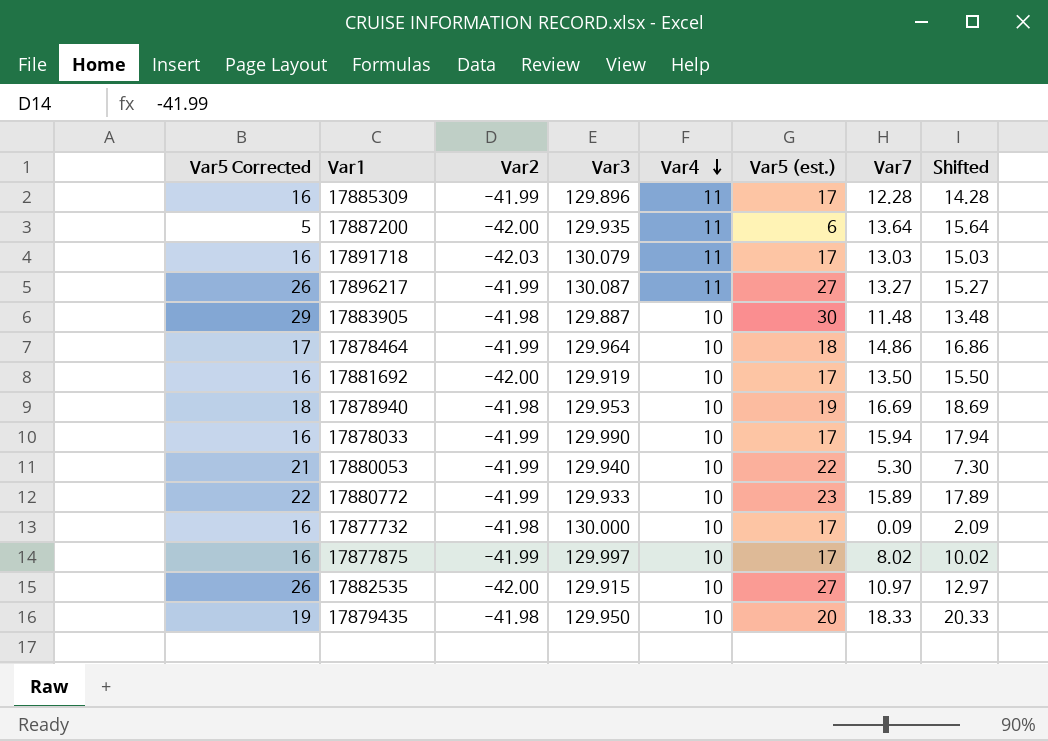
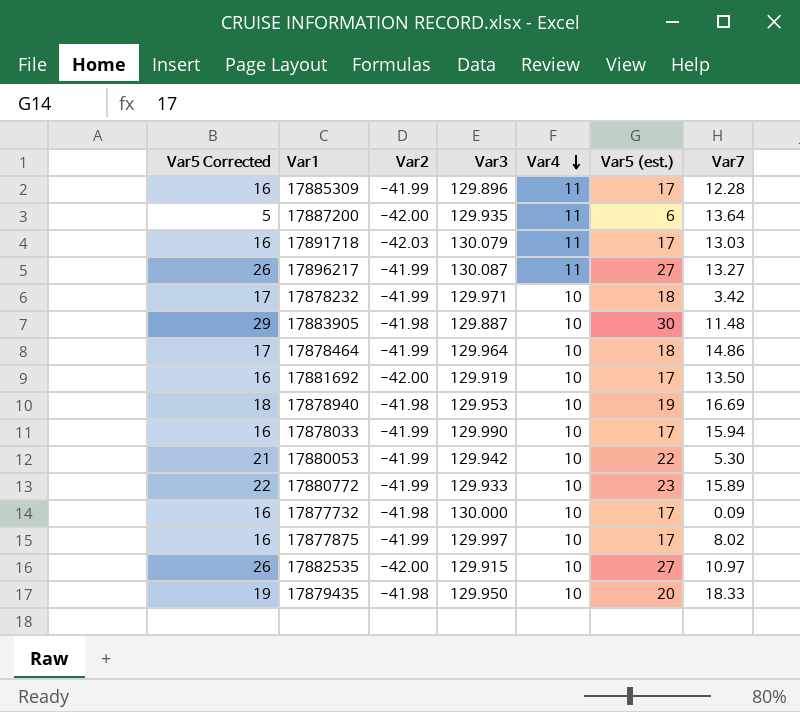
column Shifted | formula: [Var7] + 2 -> none
row 17878232: none -> 17 | -41.99 | 129.971 | 10 | 18 | 3.42
17880053 | Var3: 129.940 -> 129.942

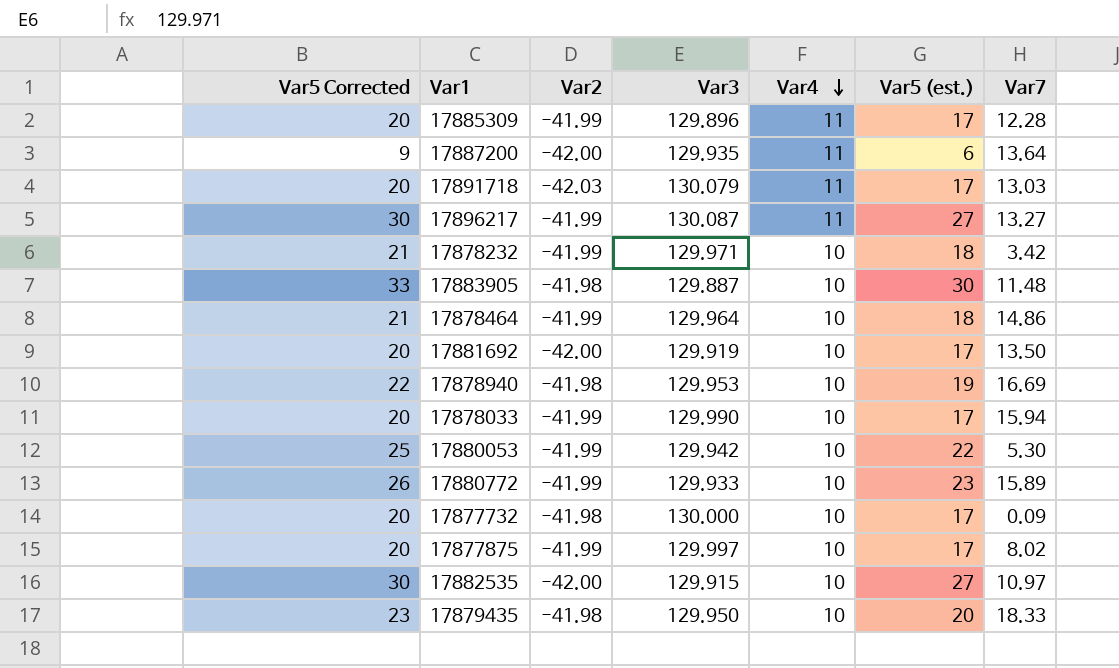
column Var5 Corrected | formula: [Var5 (est.)] - 1 -> [Var5 (est.)] + 3

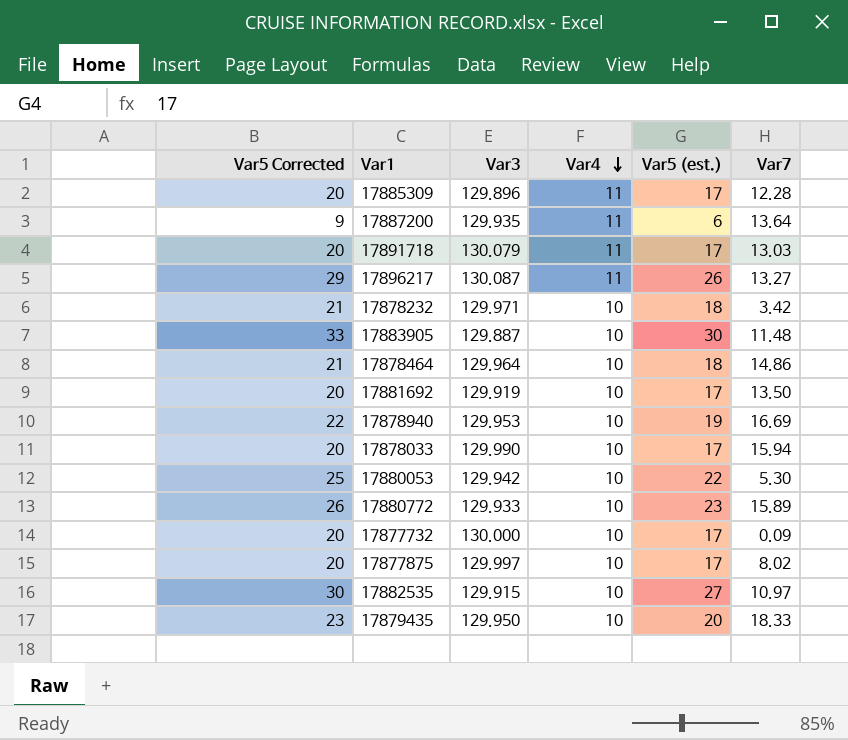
column Var2 | position: 3 -> none
17896217 | Var5 Corrected: 30 -> 29
17896217 | Var5 (est.): 27 -> 26

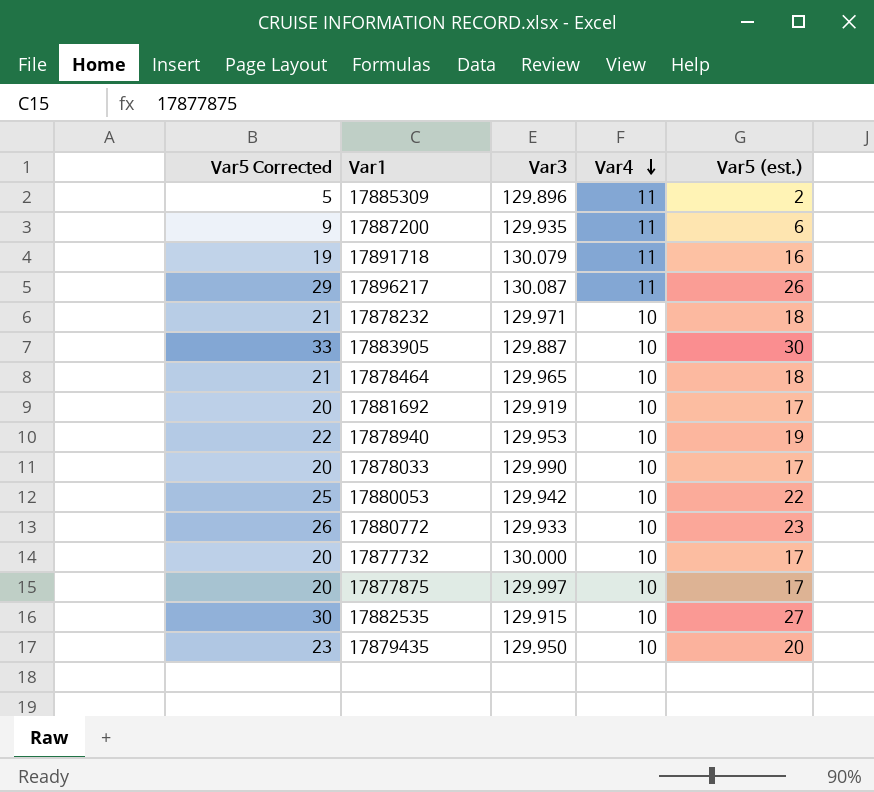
column Var7 | position: 6 -> none
17885309 | Var5 Corrected: 20 -> 5
17885309 | Var5 (est.): 17 -> 2
17891718 | Var5 Corrected: 20 -> 19
17891718 | Var5 (est.): 17 -> 16
17878464 | Var3: 129.964 -> 129.965

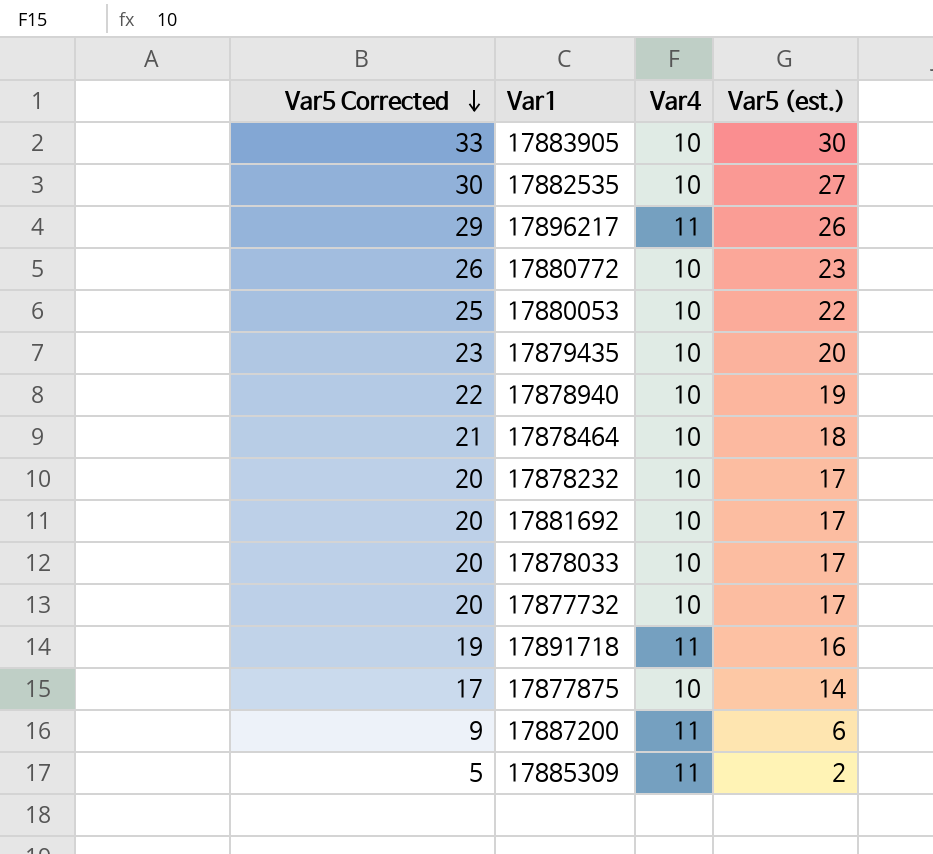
row order: Var4 descending -> Var5 Corrected descending
column Var3 | position: 3 -> none
17878232 | Var5 Corrected: 21 -> 20
17878232 | Var5 (est.): 18 -> 17
17877875 | Var5 Corrected: 20 -> 17
17877875 | Var5 (est.): 17 -> 14

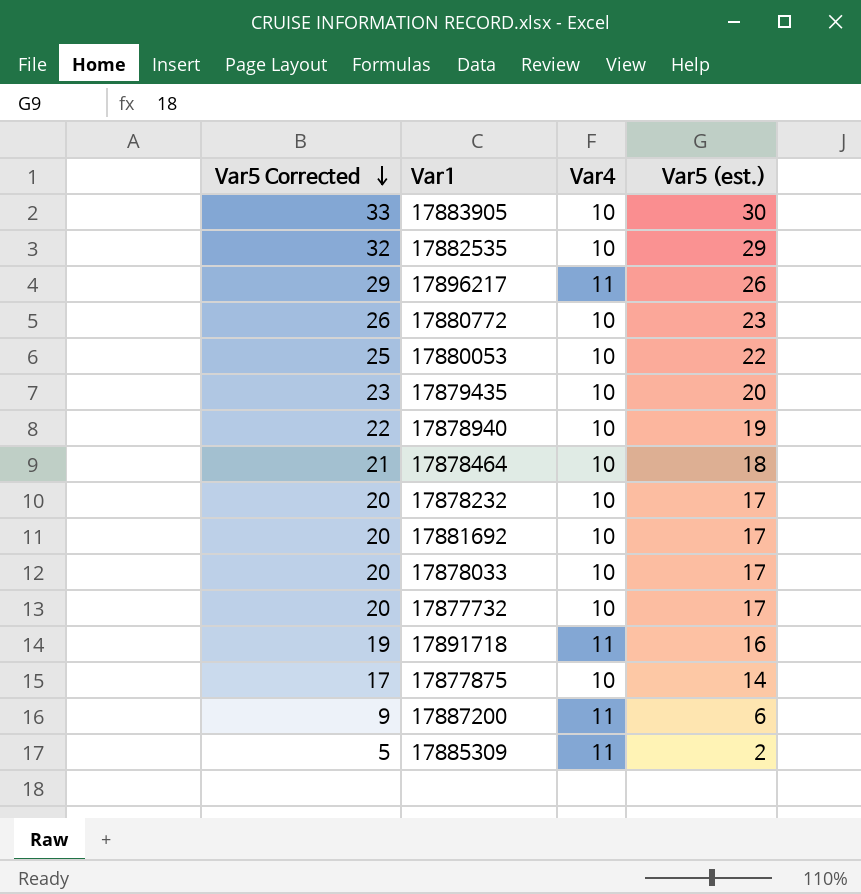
17882535 | Var5 Corrected: 30 -> 32
17882535 | Var5 (est.): 27 -> 29

